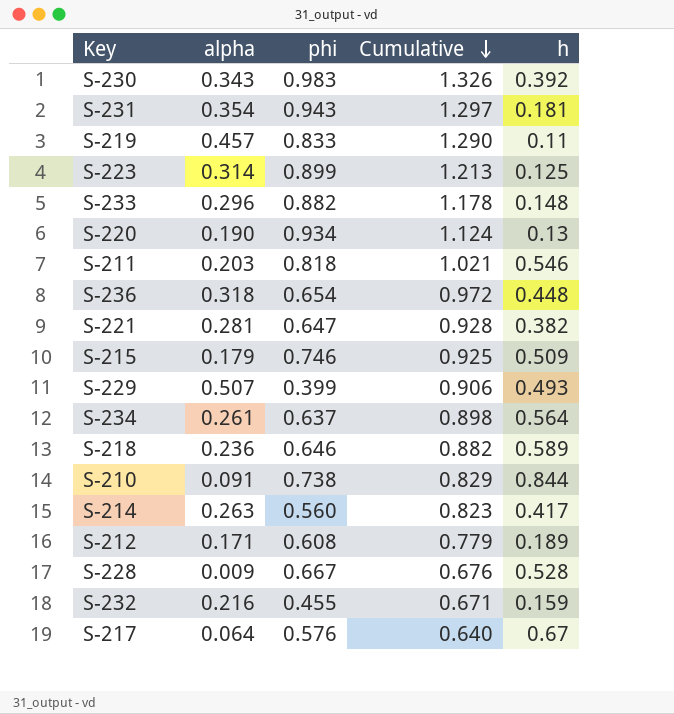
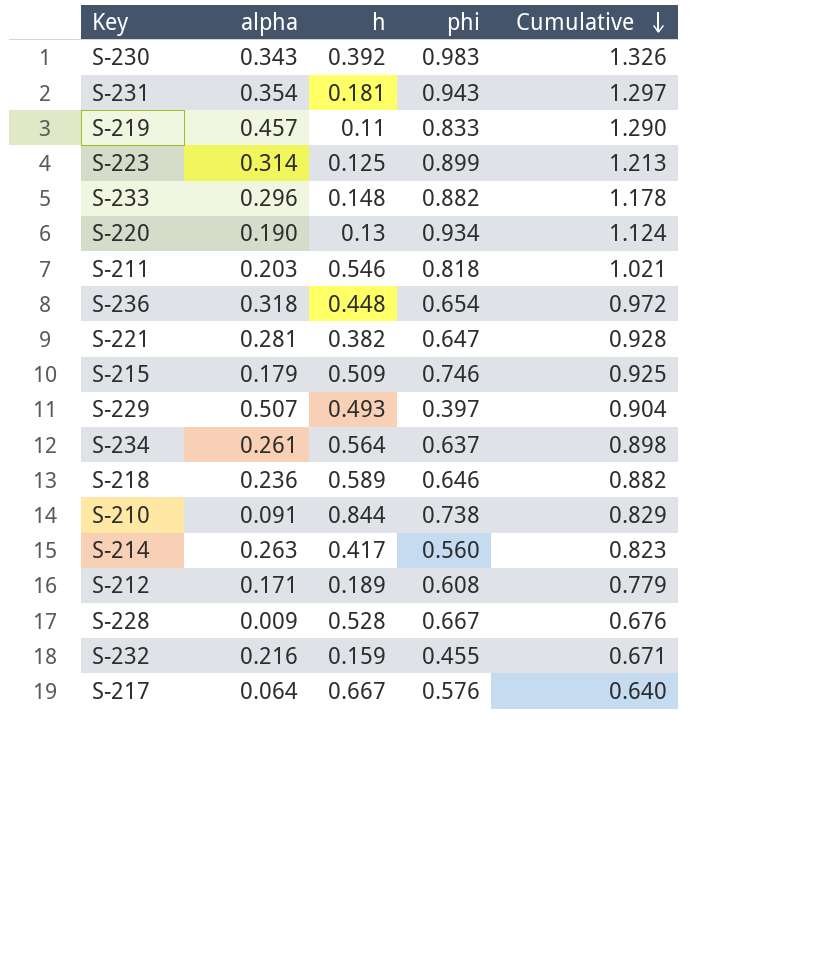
column h | position: 5 -> 3
S-229 | phi: 0.399 -> 0.397
S-229 | Cumulative: 0.906 -> 0.904
S-217 | h: 0.67 -> 0.667

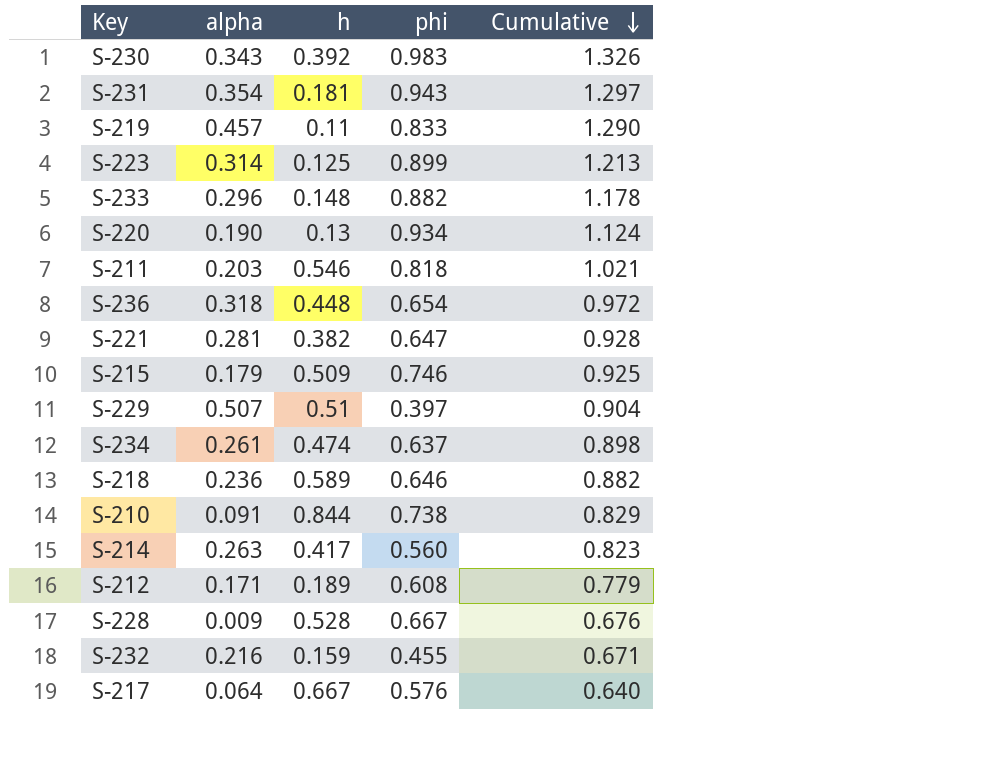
S-229 | h: 0.493 -> 0.51
S-234 | h: 0.564 -> 0.474

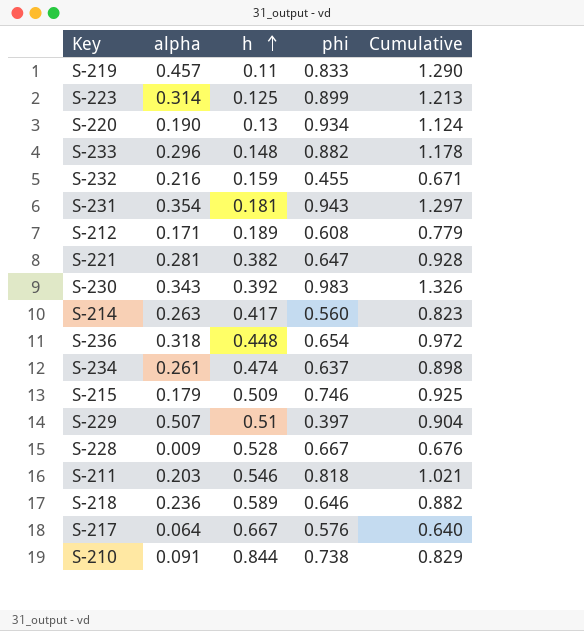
row order: Cumulative descending -> h ascending

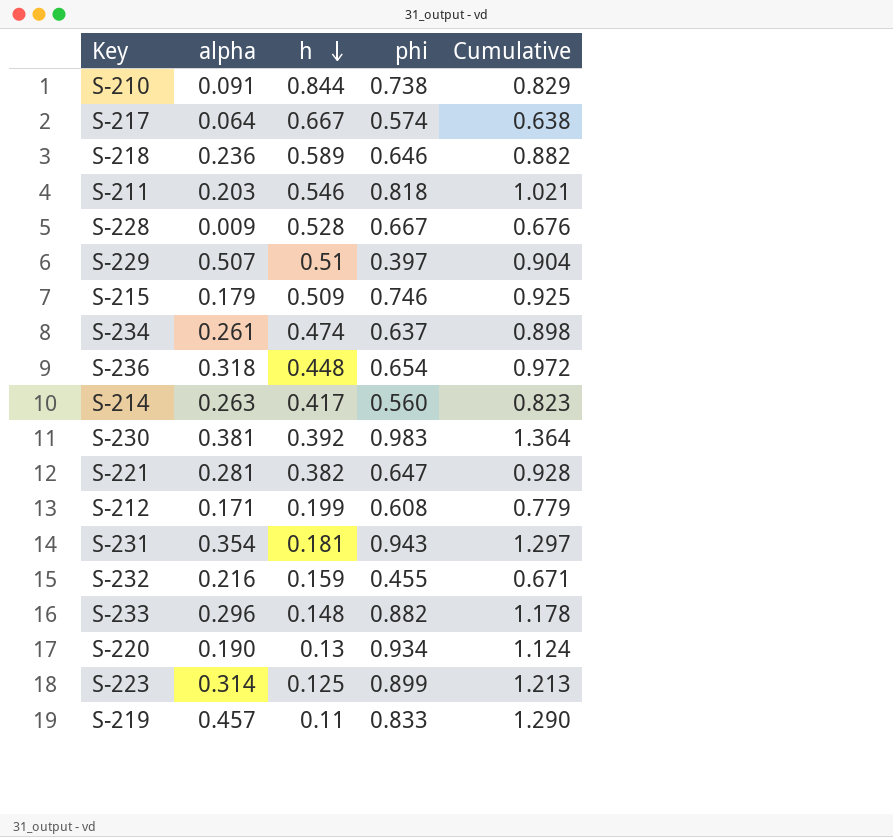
row order: h ascending -> h descending
S-217 | phi: 0.576 -> 0.574
S-217 | Cumulative: 0.640 -> 0.638
S-230 | alpha: 0.343 -> 0.381
S-230 | Cumulative: 1.326 -> 1.364
S-212 | h: 0.189 -> 0.199

